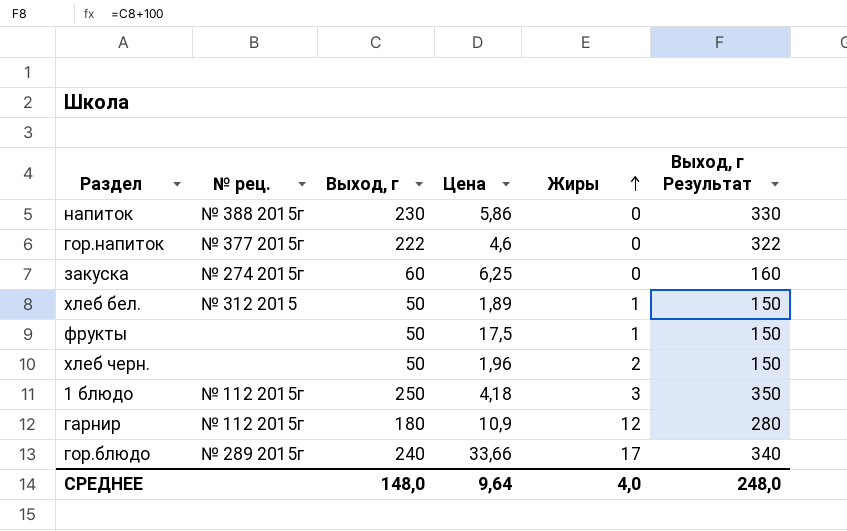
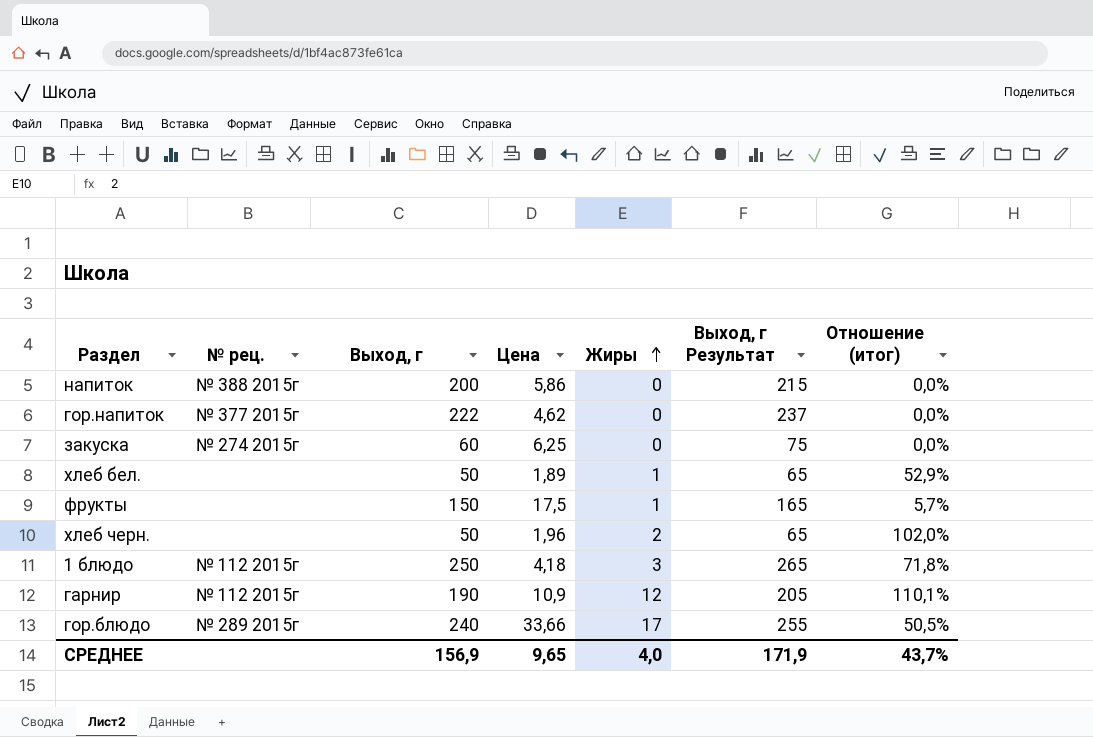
column Выход, г Результат | formula: [Выход, г] + 100 -> [Выход, г] + 15
column Отношение (итог) | formula: none -> [Жиры] / [Цена]
напиток | Выход, г: 230 -> 200
гор.напиток | Цена: 4,6 -> 4,62
хлеб бел. | № рец.: № 312 2015 -> none
фрукты | Выход, г: 50 -> 150
гарнир | Выход, г: 180 -> 190
СРЕДНЕЕ | Выход, г: 148,0 -> 156,9
СРЕДНЕЕ | Цена: 9,64 -> 9,65
СРЕДНЕЕ | Выход, г Результат: 248,0 -> 171,9

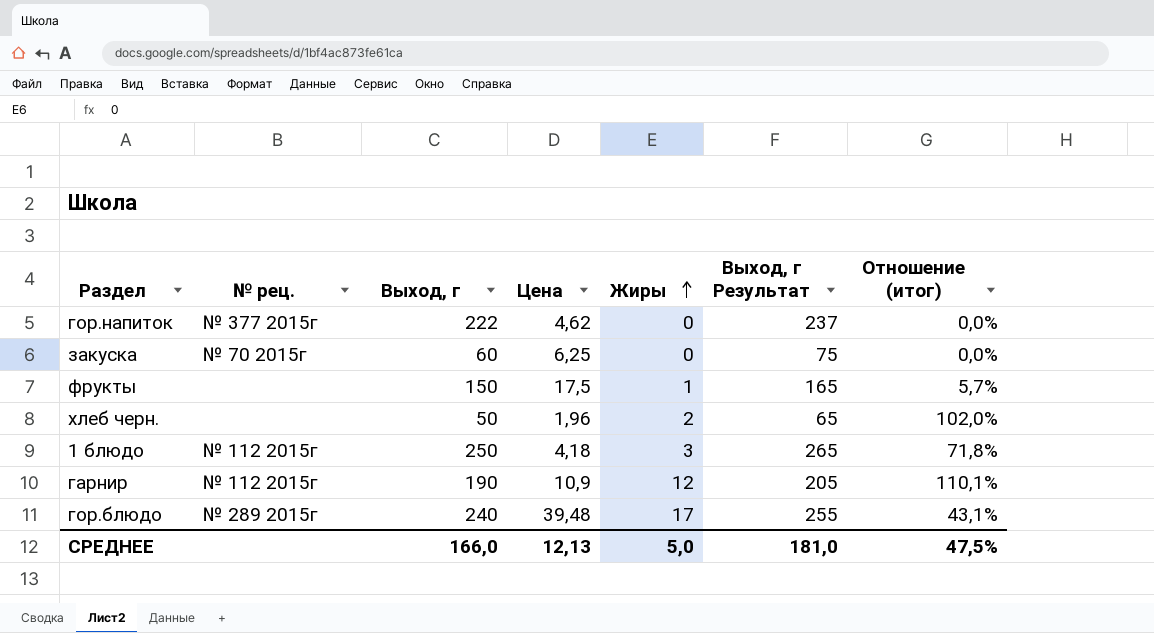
row напиток: № 388 2015г | 200 | 5,86 | 0 | 215 | 0,0% -> none
row хлеб бел.: none | 50 | 1,89 | 1 | 65 | 52,9% -> none
закуска | № рец.: № 274 2015г -> № 70 2015г
гор.блюдо | Цена: 33,66 -> 39,48
гор.блюдо | Отношение (итог): 50,5% -> 43,1%
СРЕДНЕЕ | Выход, г: 156,9 -> 166,0
СРЕДНЕЕ | Цена: 9,65 -> 12,13
СРЕДНЕЕ | Жиры: 4,0 -> 5,0
СРЕДНЕЕ | Выход, г Результат: 171,9 -> 181,0
СРЕДНЕЕ | Отношение (итог): 43,7% -> 47,5%

